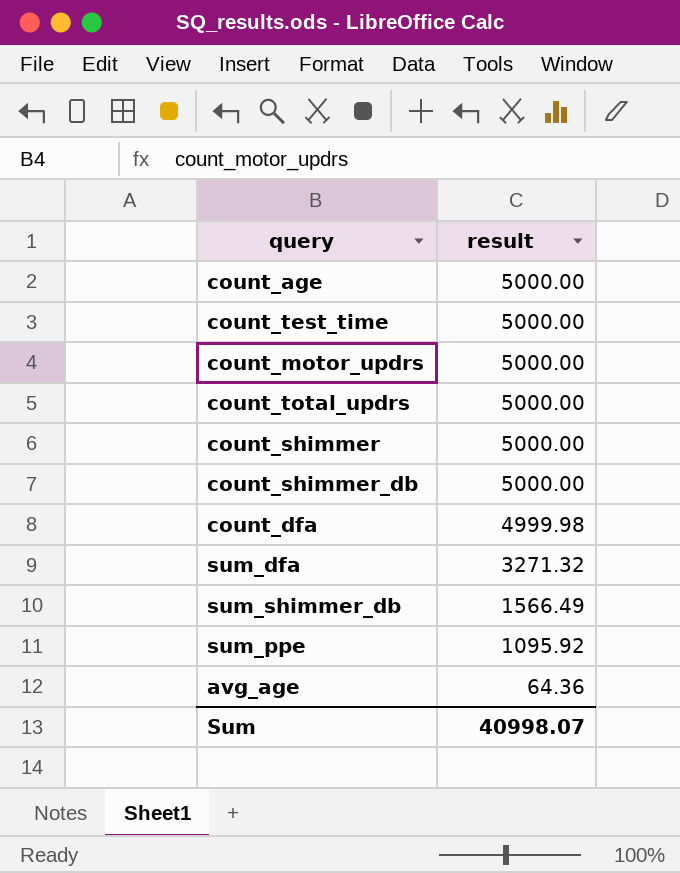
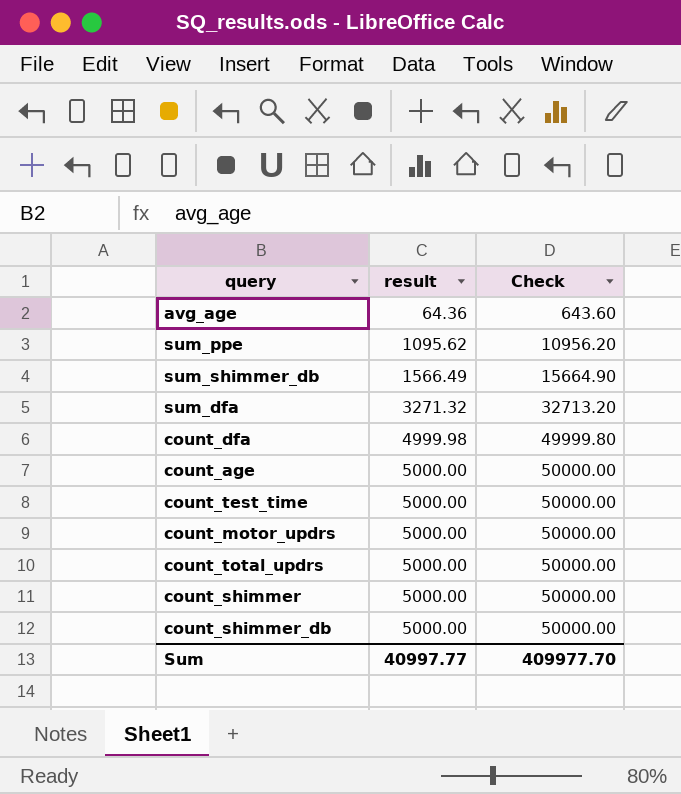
row order: result descending -> result ascending
column Check | formula: none -> [result] * 10
sum_ppe | result: 1095.92 -> 1095.62
Sum | result: 40998.07 -> 40997.77

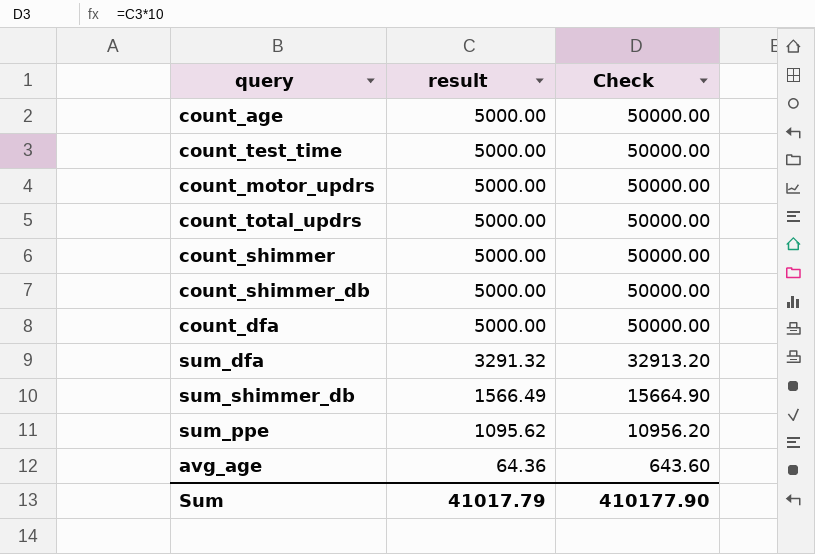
row order: result ascending -> result descending
count_dfa | result: 4999.98 -> 5000.00
count_dfa | Check: 49999.80 -> 50000.00
sum_dfa | result: 3271.32 -> 3291.32
sum_dfa | Check: 32713.20 -> 32913.20
Sum | result: 40997.77 -> 41017.79
Sum | Check: 409977.70 -> 410177.90

